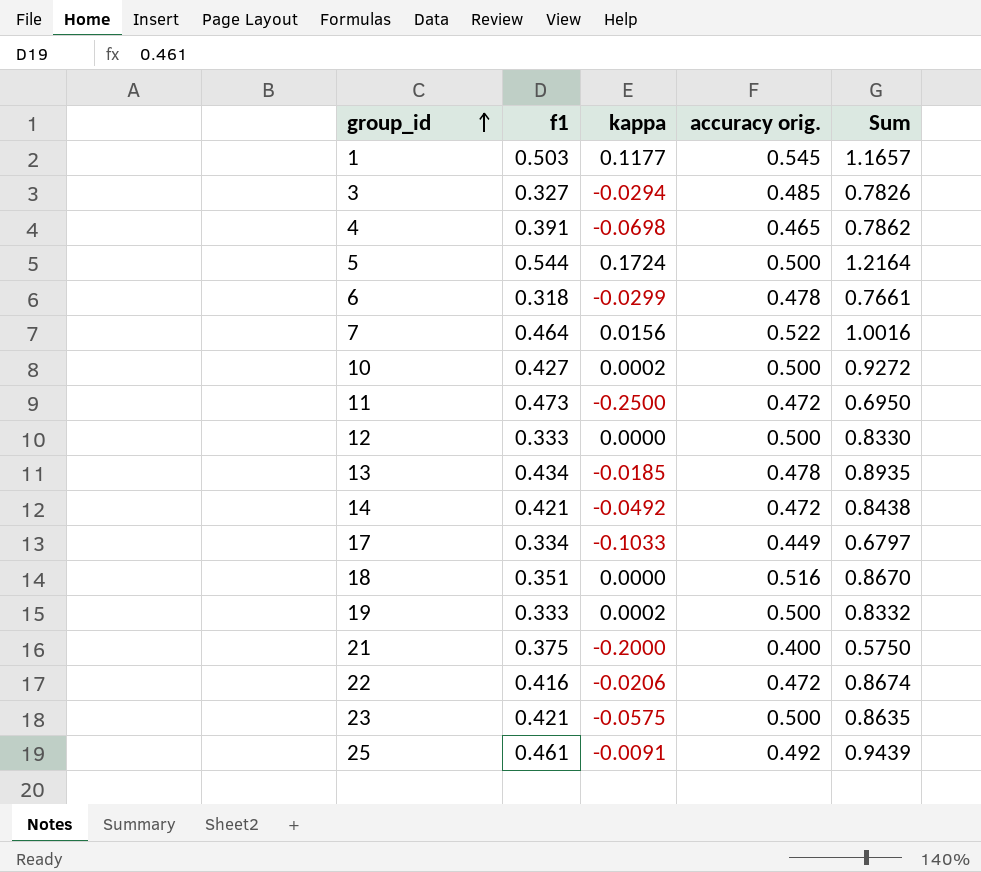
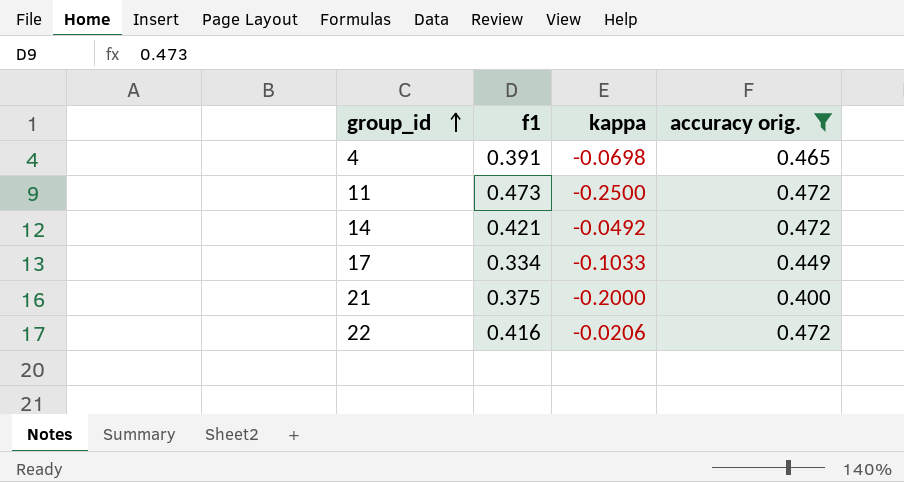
filter: none -> accuracy orig. <= 0.472
column Sum | formula: [f1] + [kappa] + [accuracy orig.] -> none

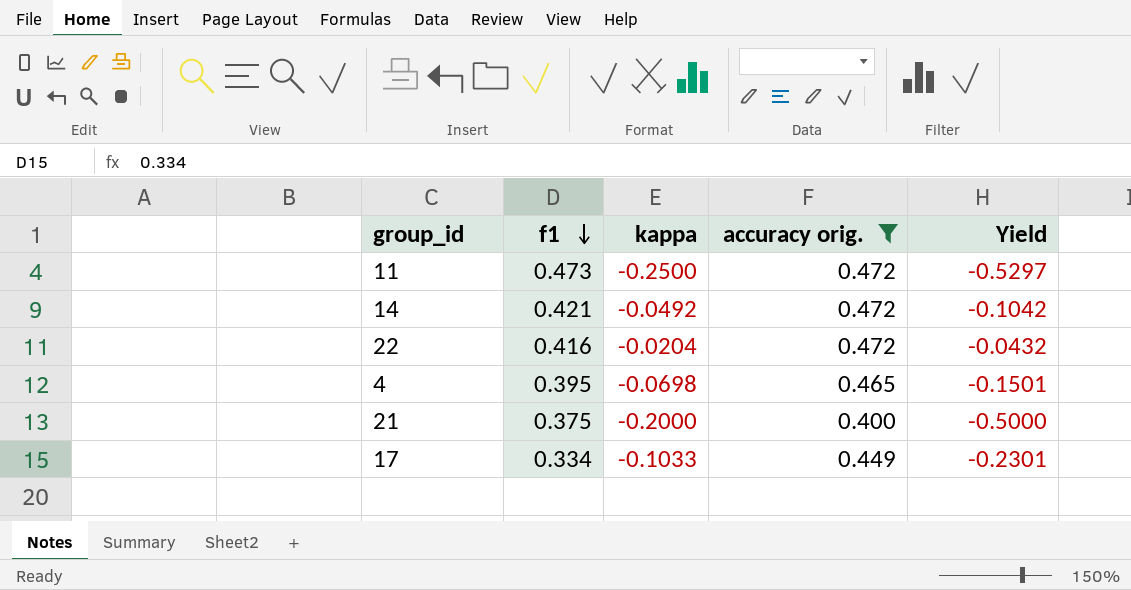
row order: group_id ascending -> f1 descending
column Yield | formula: none -> [kappa] / [accuracy orig.]
22 | kappa: -0.0206 -> -0.0204
4 | f1: 0.391 -> 0.395

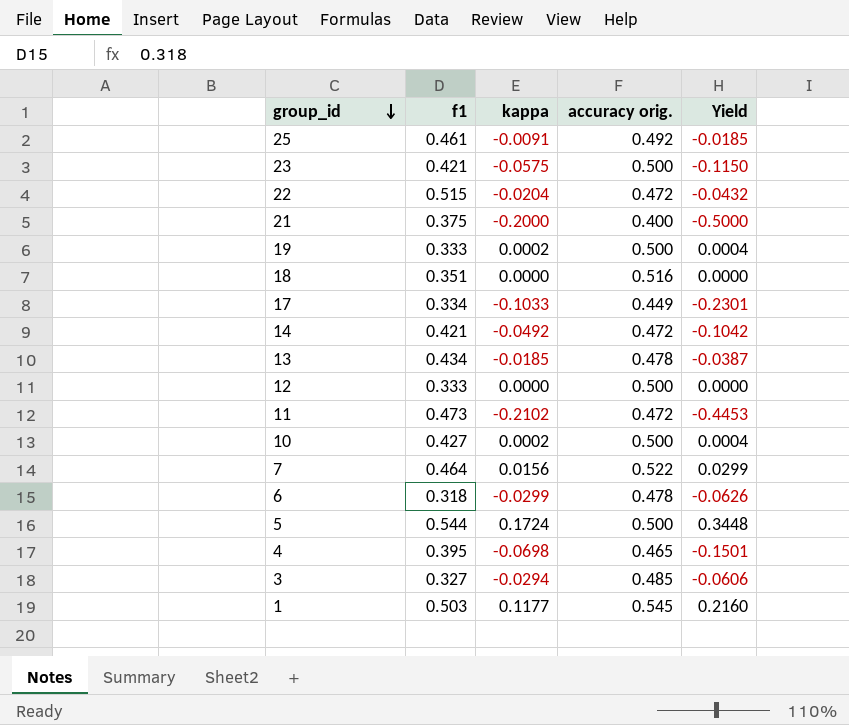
filter: accuracy orig. <= 0.472 -> none
row order: f1 descending -> group_id descending
22 | f1: 0.416 -> 0.515
11 | kappa: -0.2500 -> -0.2102
11 | Yield: -0.5297 -> -0.4453

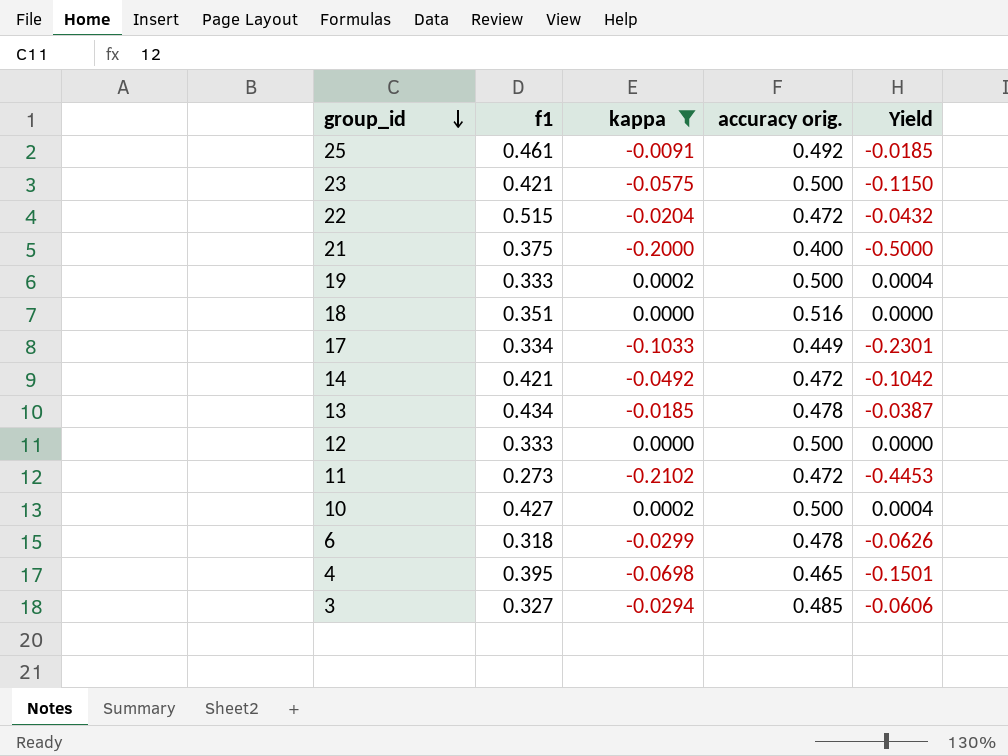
filter: none -> kappa <= 0.0002
11 | f1: 0.473 -> 0.273

